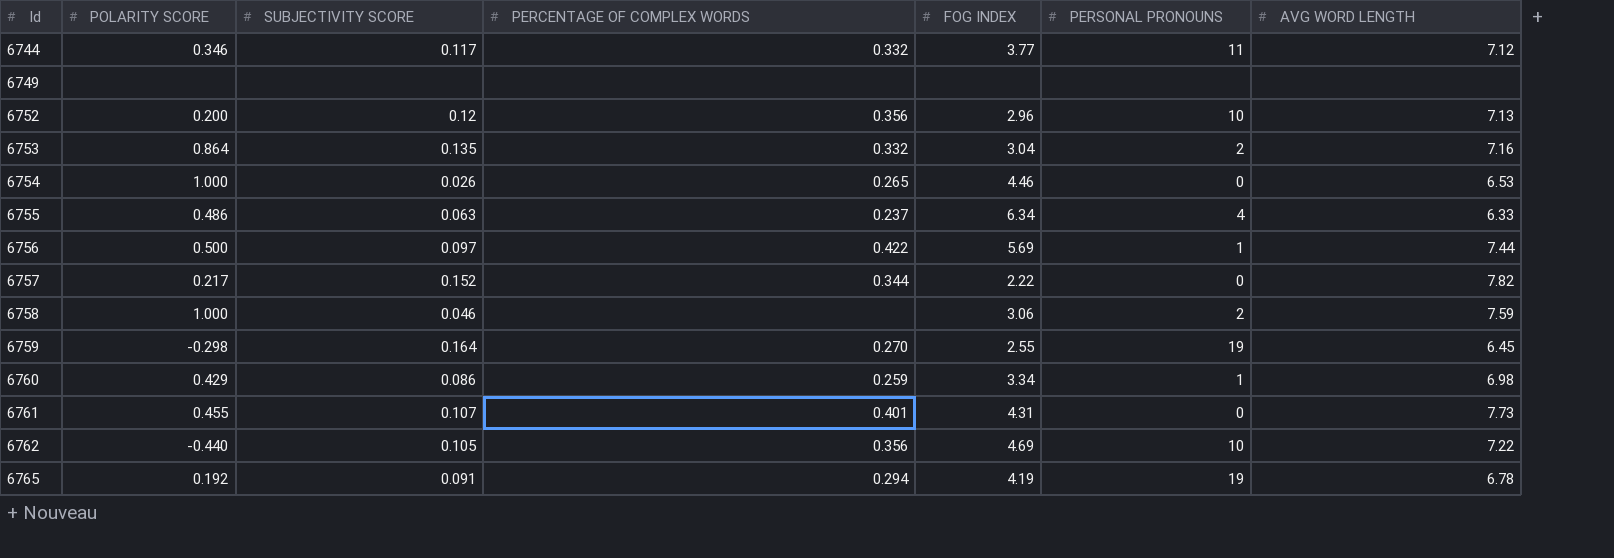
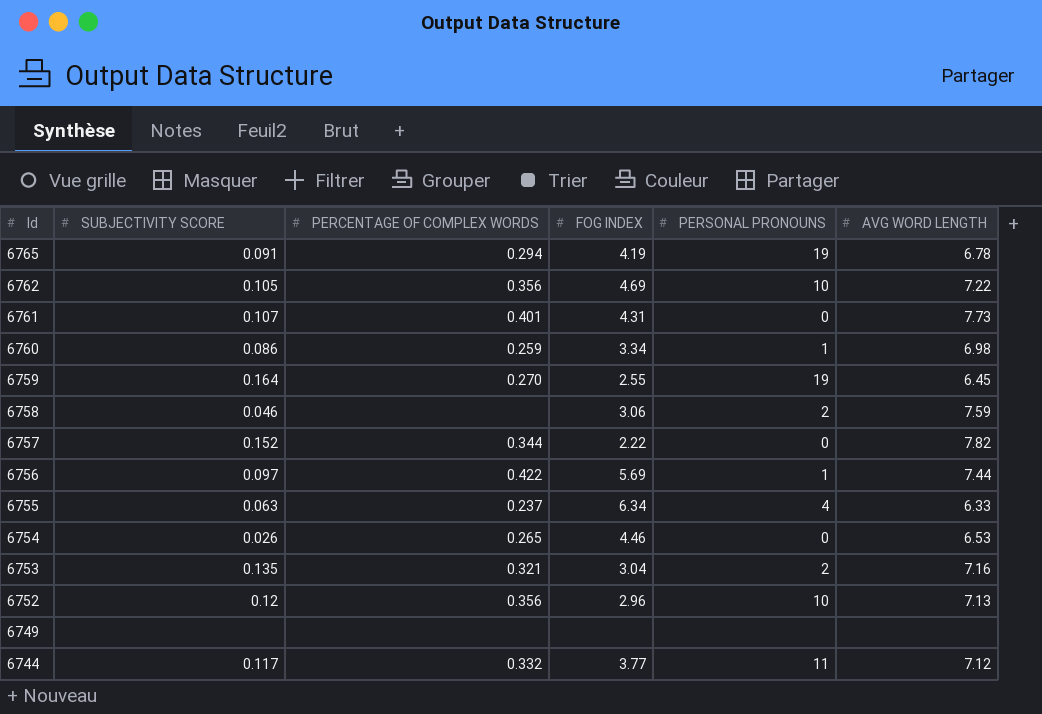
row order: Id ascending -> Id descending
column POLARITY SCORE | position: 2 -> none
6753 | PERCENTAGE OF COMPLEX WORDS: 0.332 -> 0.321

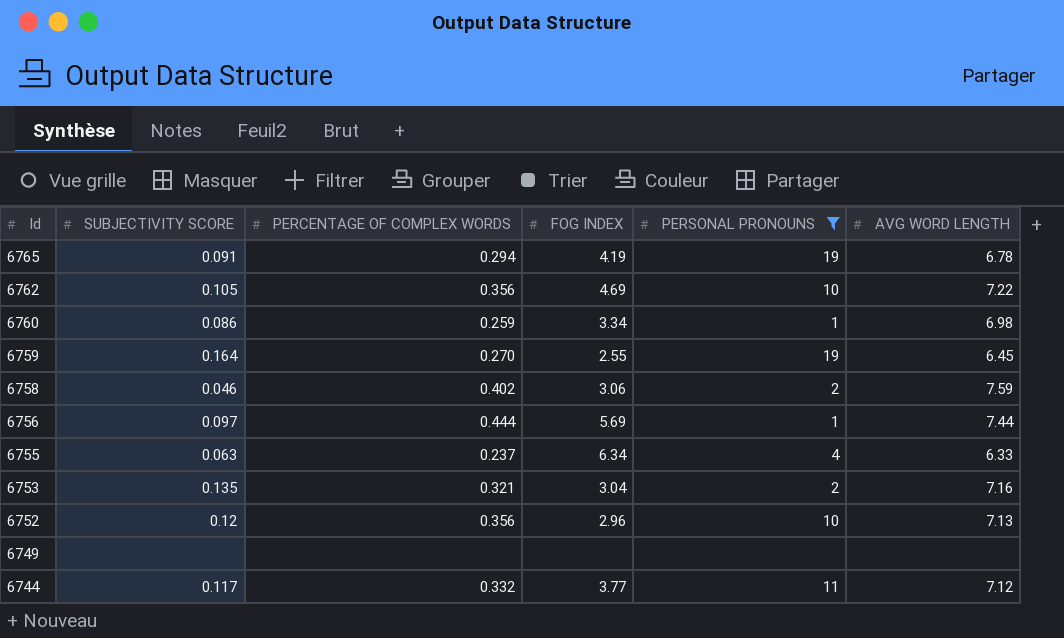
filter: none -> PERSONAL PRONOUNS != 0
6758 | PERCENTAGE OF COMPLEX WORDS: none -> 0.402
6756 | PERCENTAGE OF COMPLEX WORDS: 0.422 -> 0.444

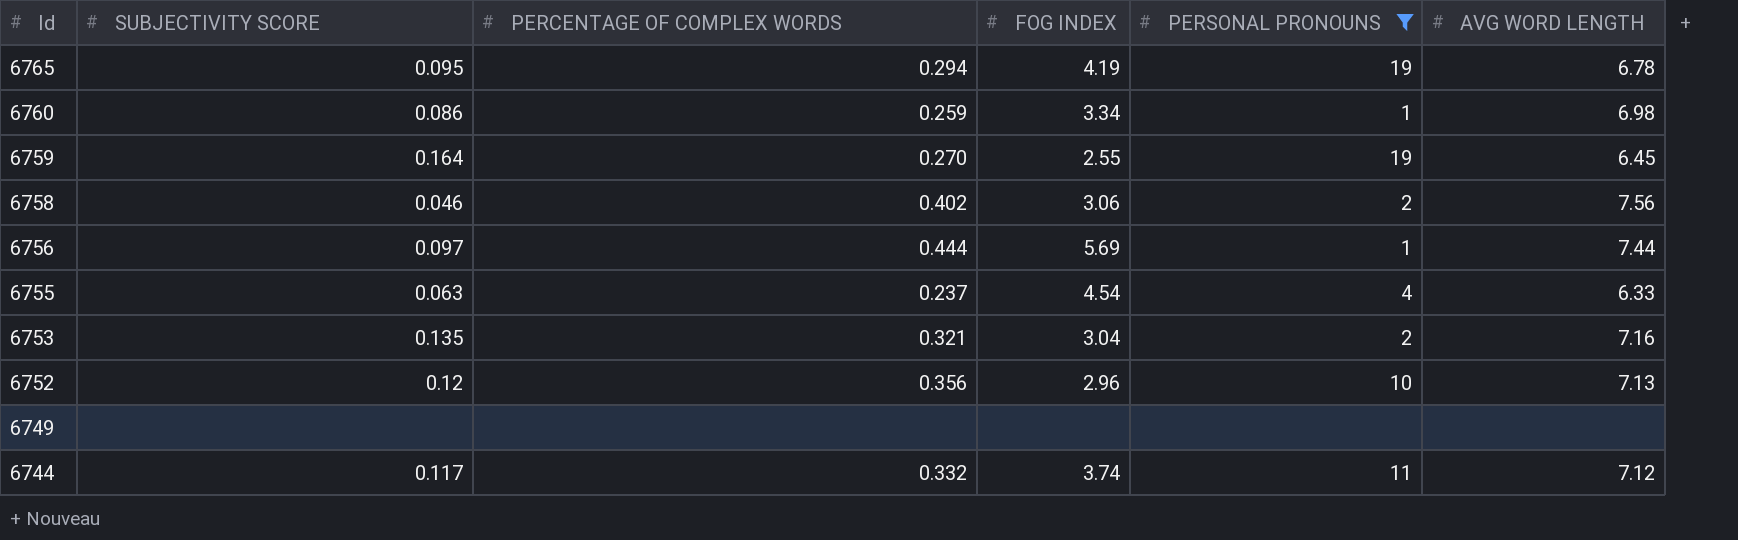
row 6762: 0.105 | 0.356 | 4.69 | 10 | 7.22 -> none
6765 | SUBJECTIVITY SCORE: 0.091 -> 0.095
6758 | AVG WORD LENGTH: 7.59 -> 7.56
6755 | FOG INDEX: 6.34 -> 4.54
6744 | FOG INDEX: 3.77 -> 3.74

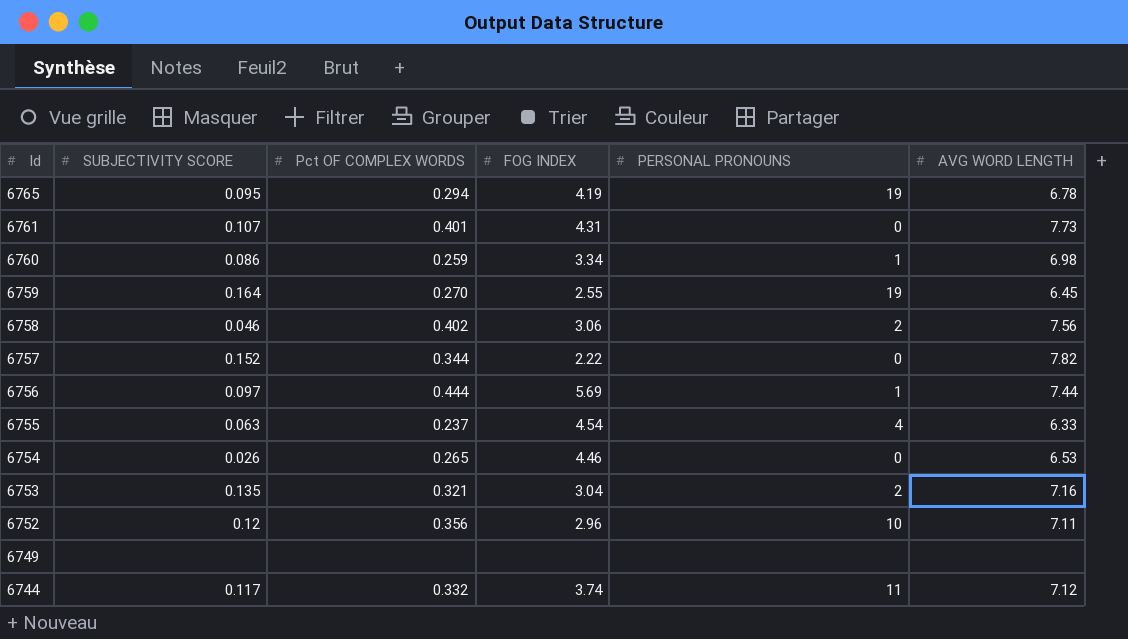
filter: PERSONAL PRONOUNS != 0 -> none
column name: PERCENTAGE OF COMPLEX WORDS -> Pct OF COMPLEX WORDS
6752 | AVG WORD LENGTH: 7.13 -> 7.11

